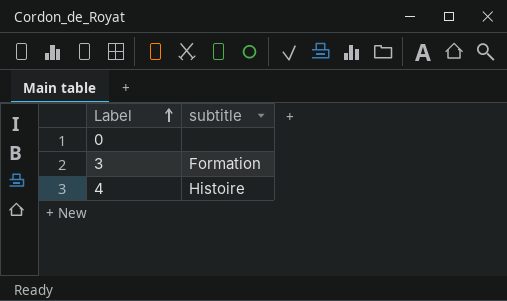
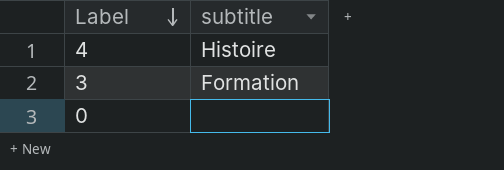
row order: Label ascending -> Label descending

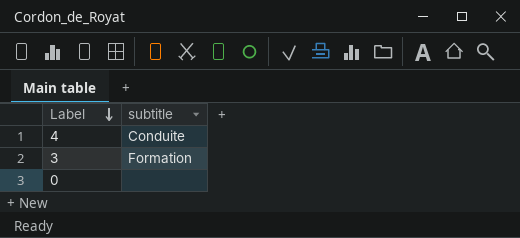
4 | subtitle: Histoire -> Conduite

